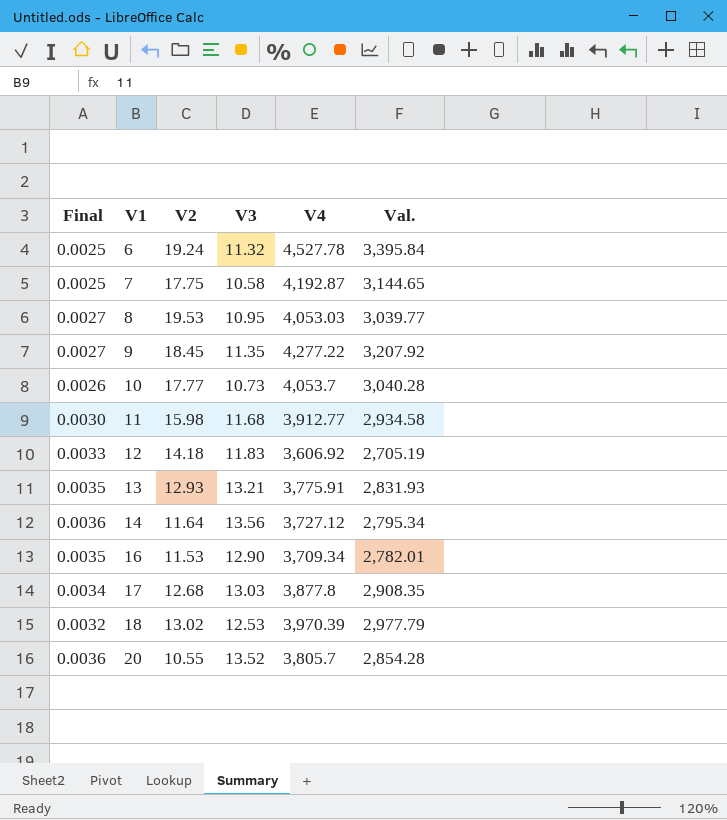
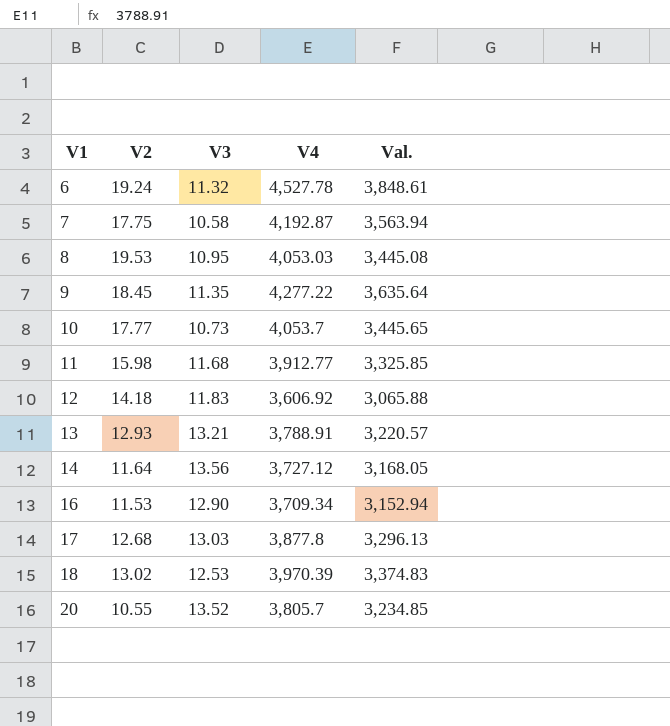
column Final | formula: [V3] / [V4] -> none
column Val. | formula: [V4] * 0.75 -> [V4] * 0.85
13 | V4: 3,775.91 -> 3,788.91

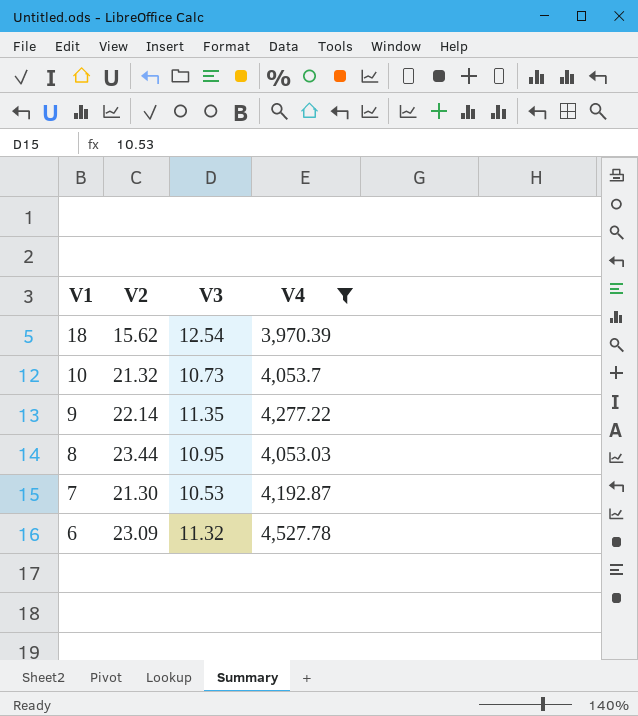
filter: none -> V4 >= 3,970.39
row order: V1 ascending -> V1 descending
column Val. | formula: [V4] * 0.85 -> none
18 | V2: 13.02 -> 15.62
18 | V3: 12.53 -> 12.54
10 | V2: 17.77 -> 21.32
9 | V2: 18.45 -> 22.14
8 | V2: 19.53 -> 23.44
7 | V2: 17.75 -> 21.30
7 | V3: 10.58 -> 10.53
6 | V2: 19.24 -> 23.09

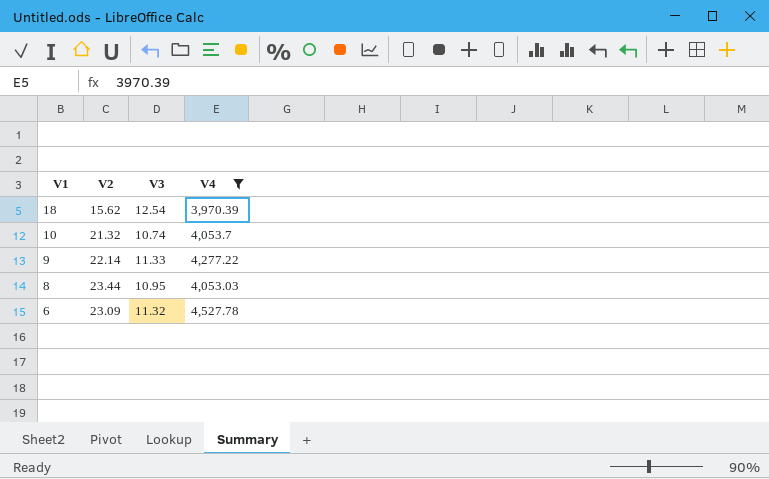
row 7: 21.30 | 10.53 | 4,192.87 -> none
10 | V3: 10.73 -> 10.74
9 | V3: 11.35 -> 11.33

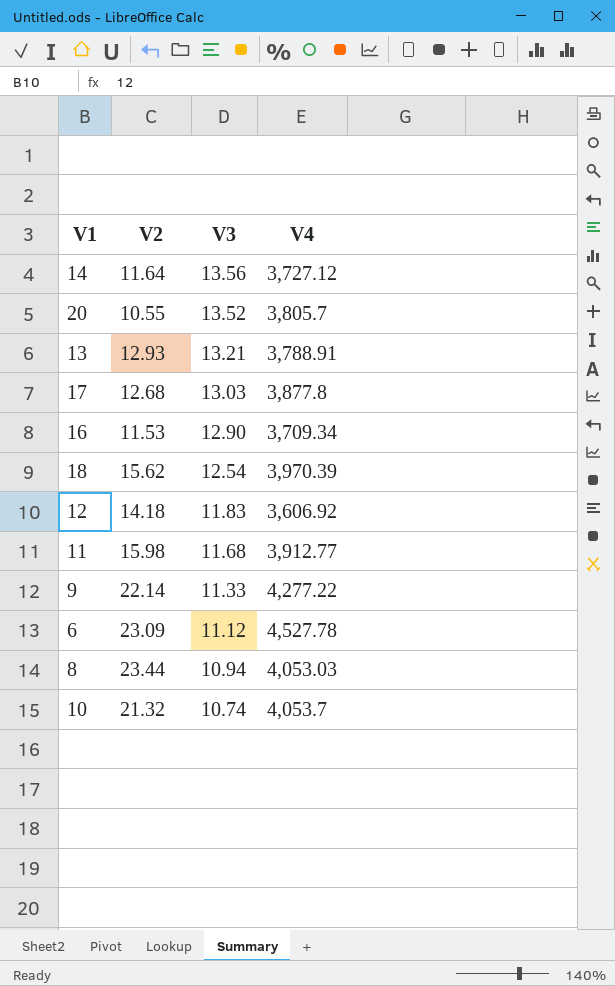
filter: V4 >= 3,970.39 -> none
row order: V1 descending -> V3 descending
6 | V3: 11.32 -> 11.12
8 | V3: 10.95 -> 10.94

